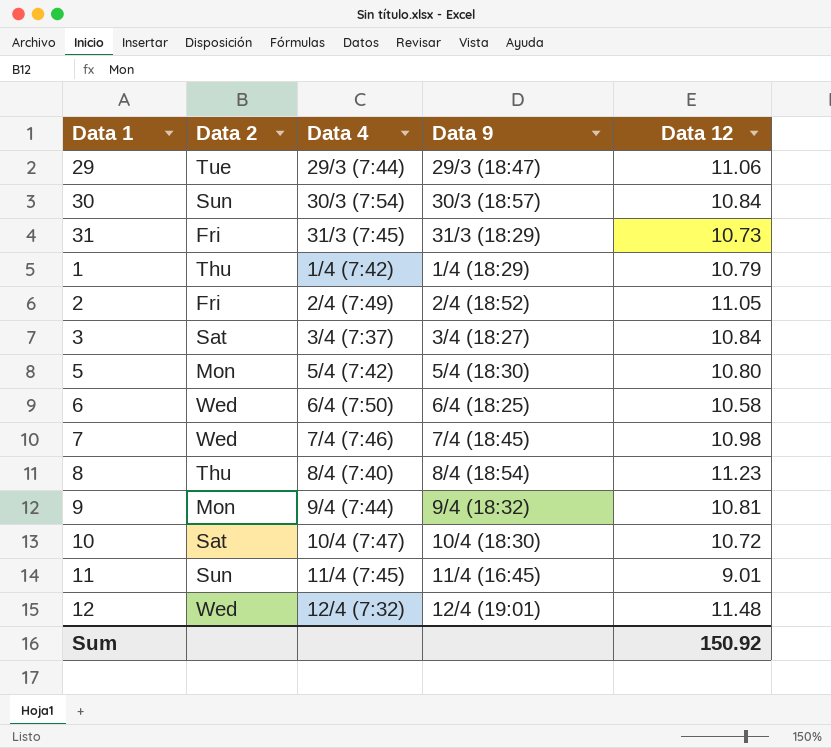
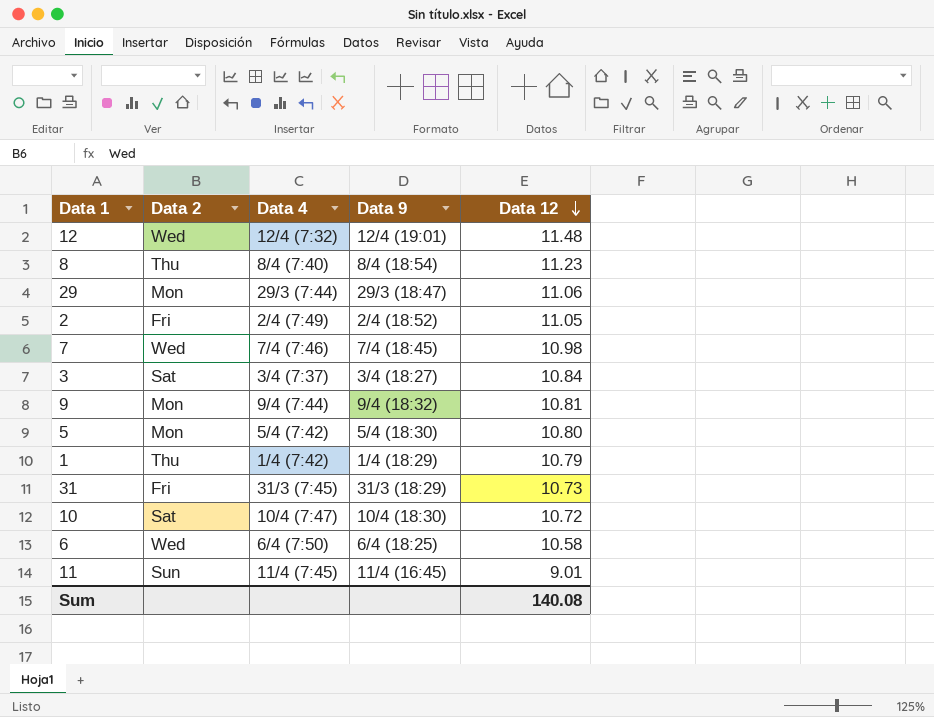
row order: none -> Data 12 descending
row 30: Sun | 30/3 (7:54) | 30/3 (18:57) | 10.84 -> none
29 | Data 2: Tue -> Mon
Sum | Data 12: 150.92 -> 140.08

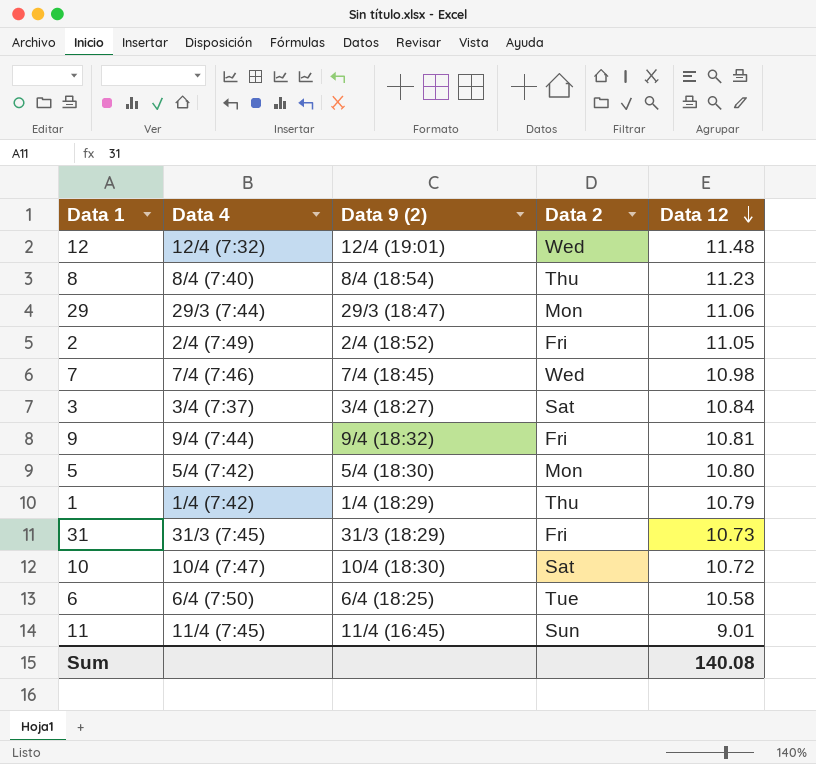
column name: Data 9 -> Data 9 (2)
column Data 2 | position: 2 -> 4
9 | Data 2: Mon -> Fri
6 | Data 2: Wed -> Tue

